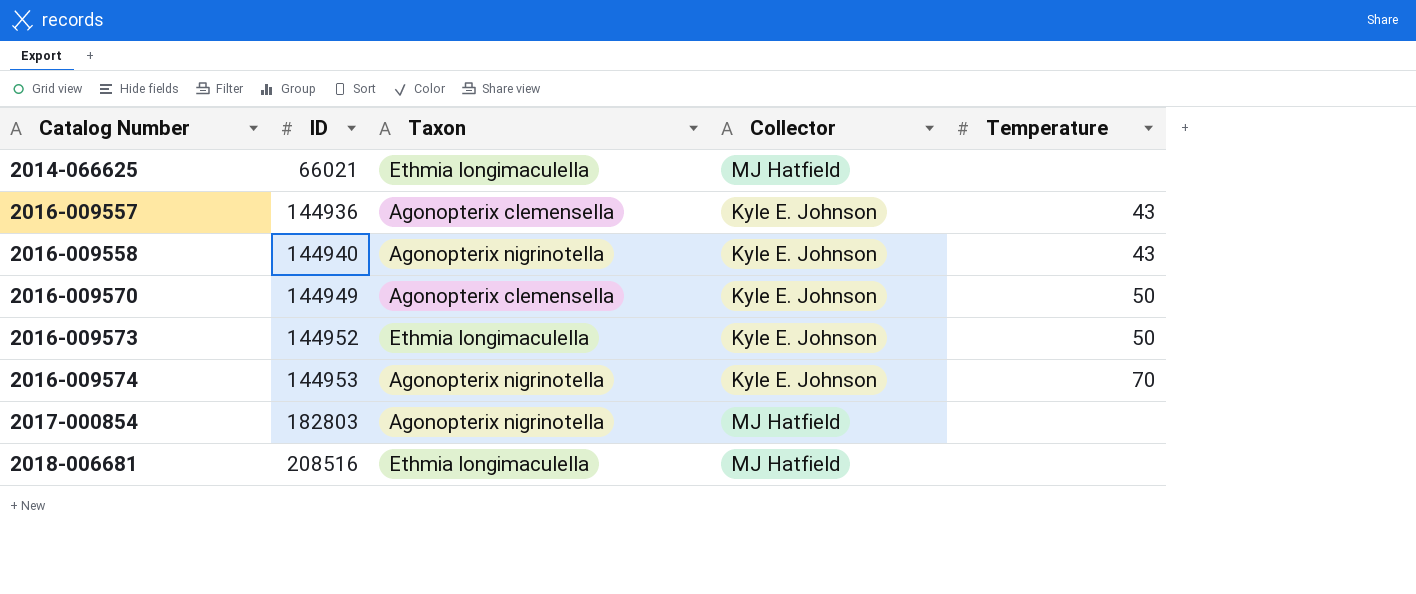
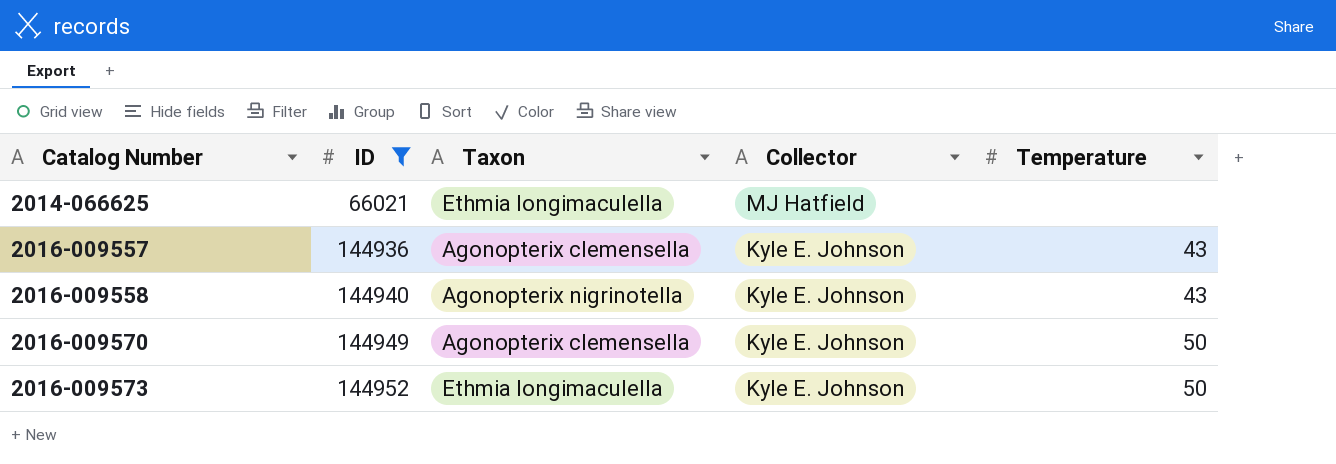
filter: none -> ID <= 144952

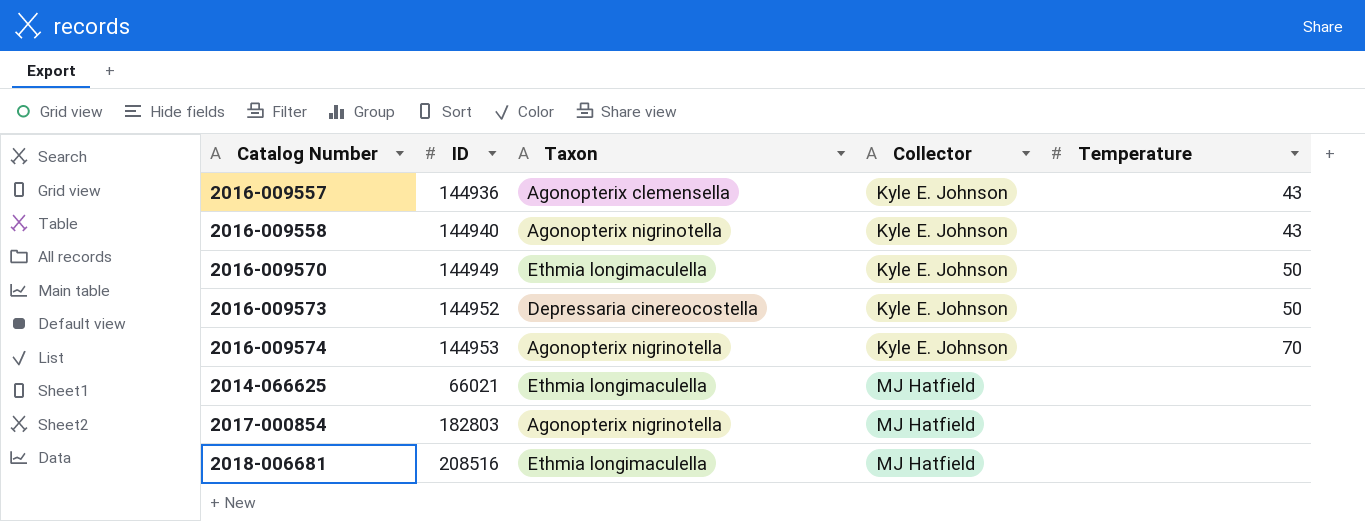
filter: ID <= 144952 -> none
row order: Catalog Number ascending -> Collector ascending
2016-009570 | Taxon: Agonopterix clemensella -> Ethmia longimaculella
2016-009573 | Taxon: Ethmia longimaculella -> Depressaria cinereocostella

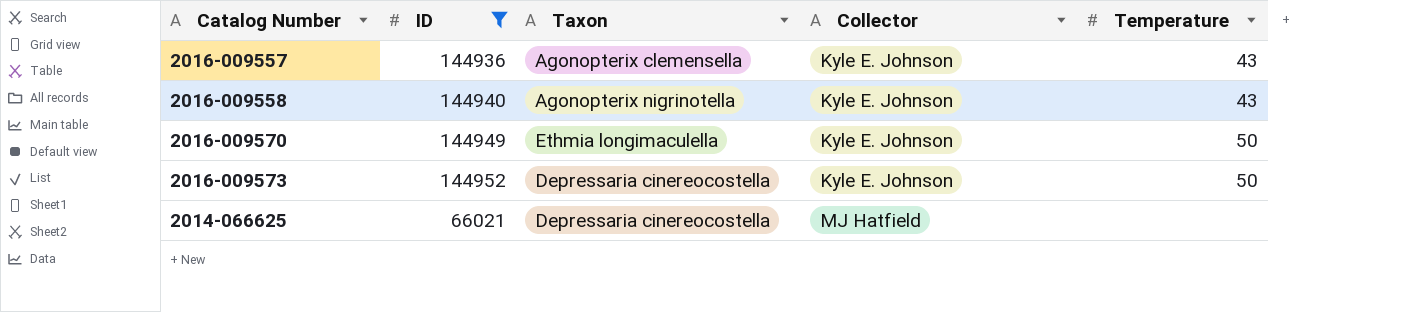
filter: none -> ID <= 144952
2014-066625 | Taxon: Ethmia longimaculella -> Depressaria cinereocostella

